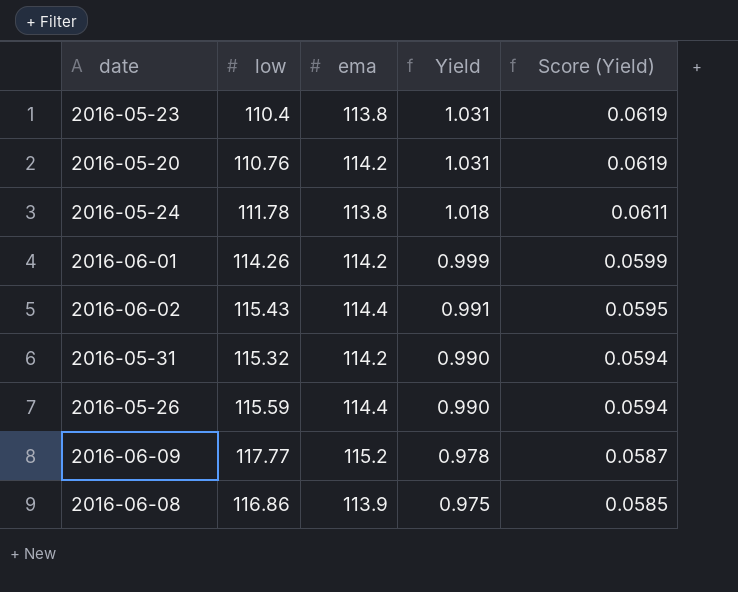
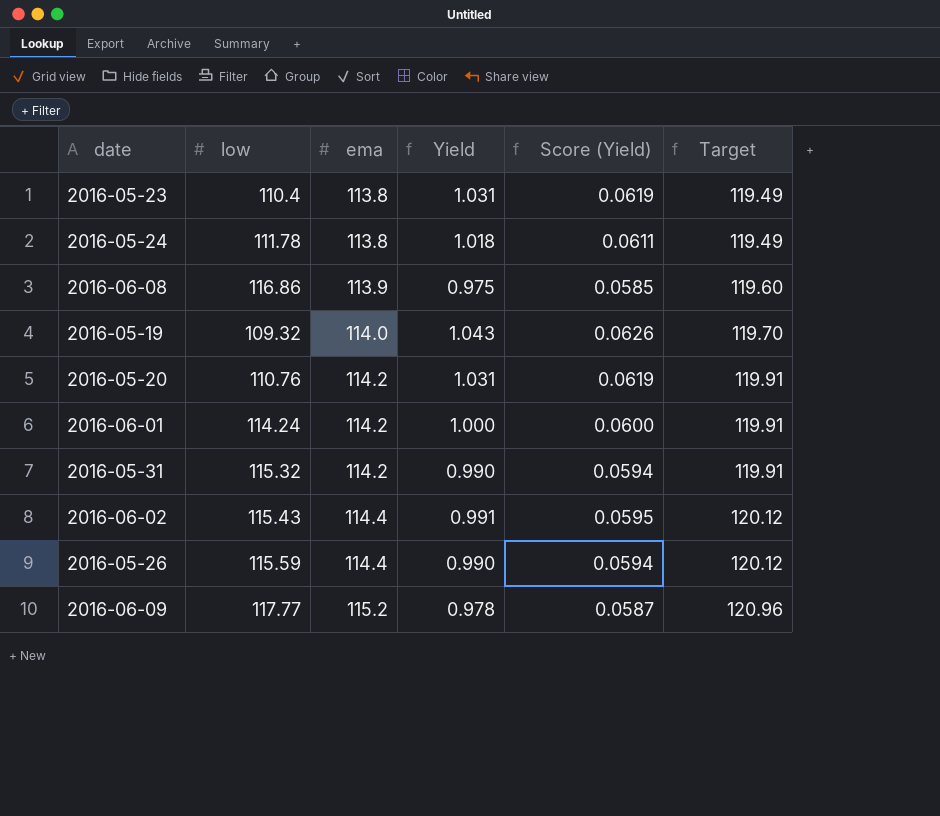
row order: Yield descending -> ema ascending
column Target | formula: none -> [ema] * 1.05
row 2016-05-19: none -> 109.32 | 114.0 | 1.043 | 0.0626 | 119.70
2016-06-01 | low: 114.26 -> 114.24
2016-06-01 | Yield: 0.999 -> 1.000
2016-06-01 | Score (Yield): 0.0599 -> 0.0600

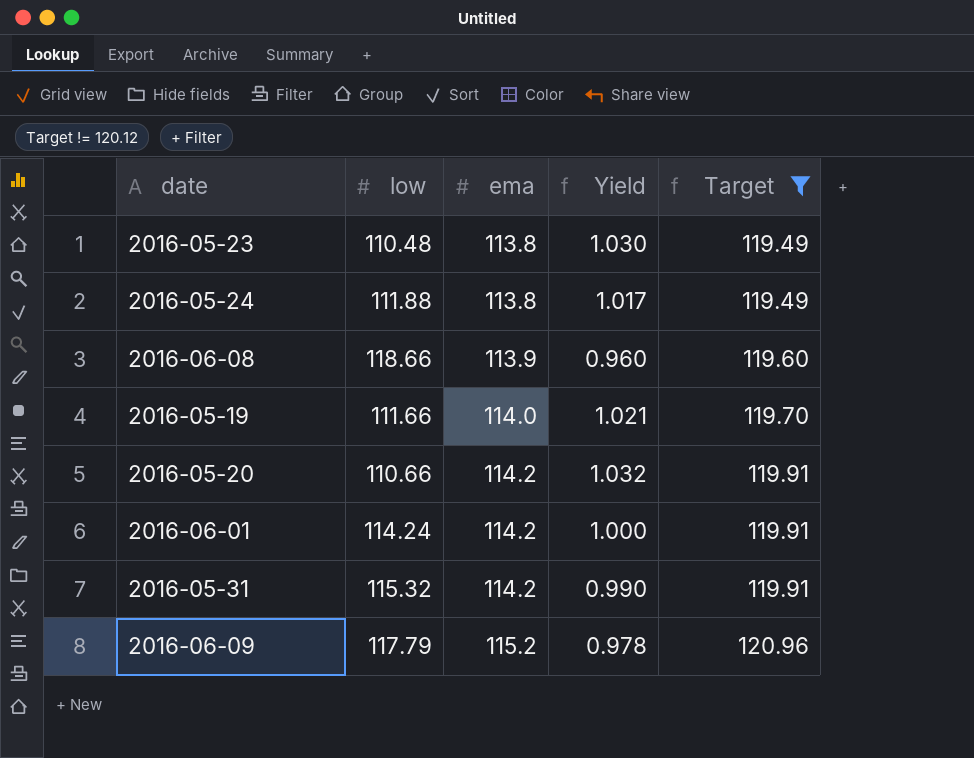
filter: none -> Target != 120.12
column Score (Yield) | formula: [Yield] * 0.06 -> none
2016-05-23 | low: 110.4 -> 110.48
2016-05-23 | Yield: 1.031 -> 1.030
2016-05-24 | low: 111.78 -> 111.88
2016-05-24 | Yield: 1.018 -> 1.017
2016-06-08 | low: 116.86 -> 118.66
2016-06-08 | Yield: 0.975 -> 0.960
2016-05-19 | low: 109.32 -> 111.66
2016-05-19 | Yield: 1.043 -> 1.021
2016-05-20 | low: 110.76 -> 110.66
2016-05-20 | Yield: 1.031 -> 1.032
2016-06-09 | low: 117.77 -> 117.79

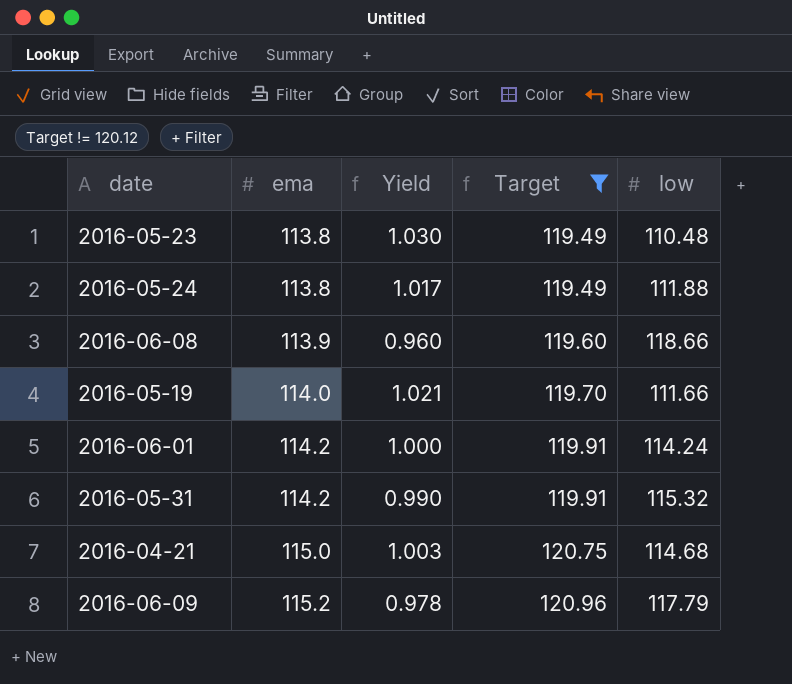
column low | position: 2 -> 5
row 2016-05-20: 110.66 | 114.2 | 1.032 | 119.91 -> none
row 2016-04-21: none -> 115.0 | 1.003 | 120.75 | 114.68

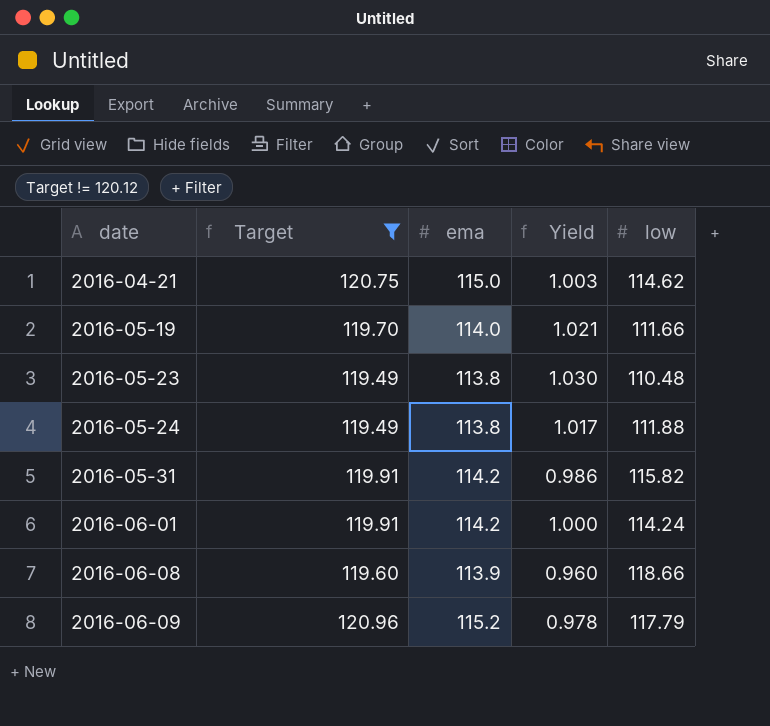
row order: ema ascending -> date ascending
column Target | position: 4 -> 2
2016-04-21 | low: 114.68 -> 114.62
2016-05-31 | Yield: 0.990 -> 0.986
2016-05-31 | low: 115.32 -> 115.82

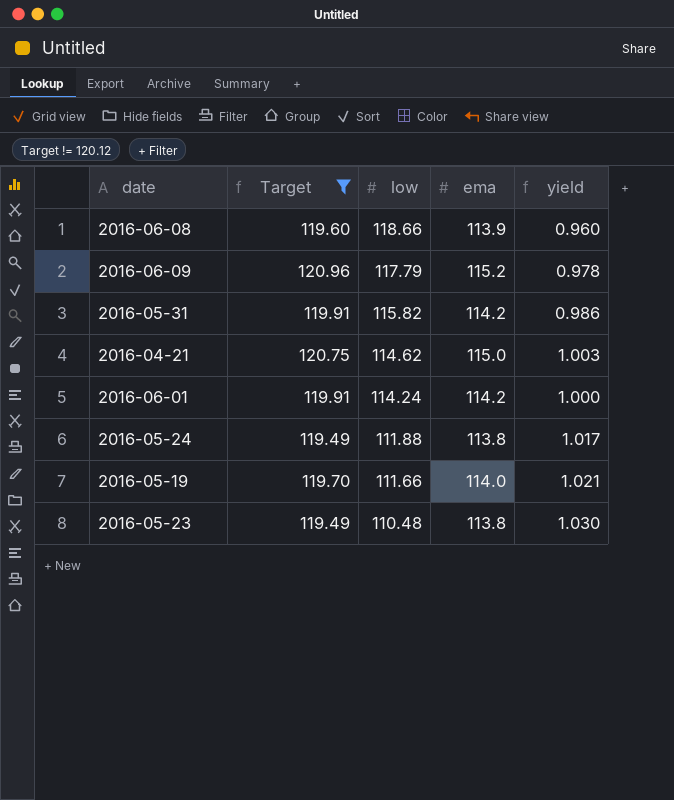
row order: date ascending -> low descending
column low | position: 5 -> 3
column name: Yield -> yield

